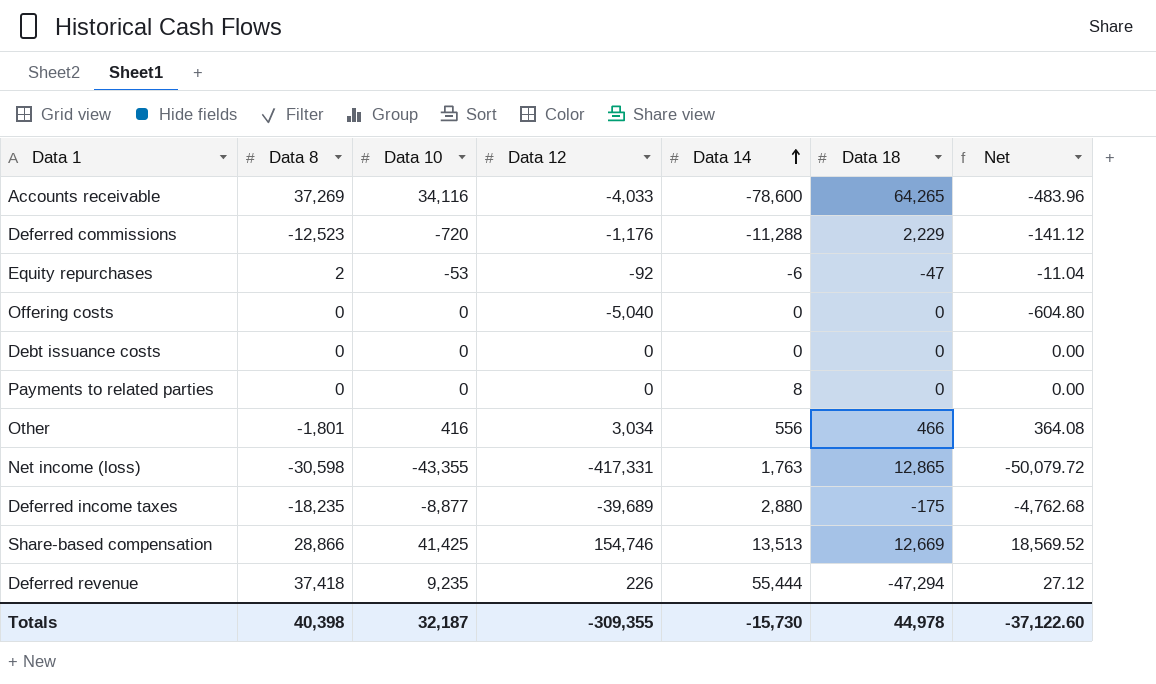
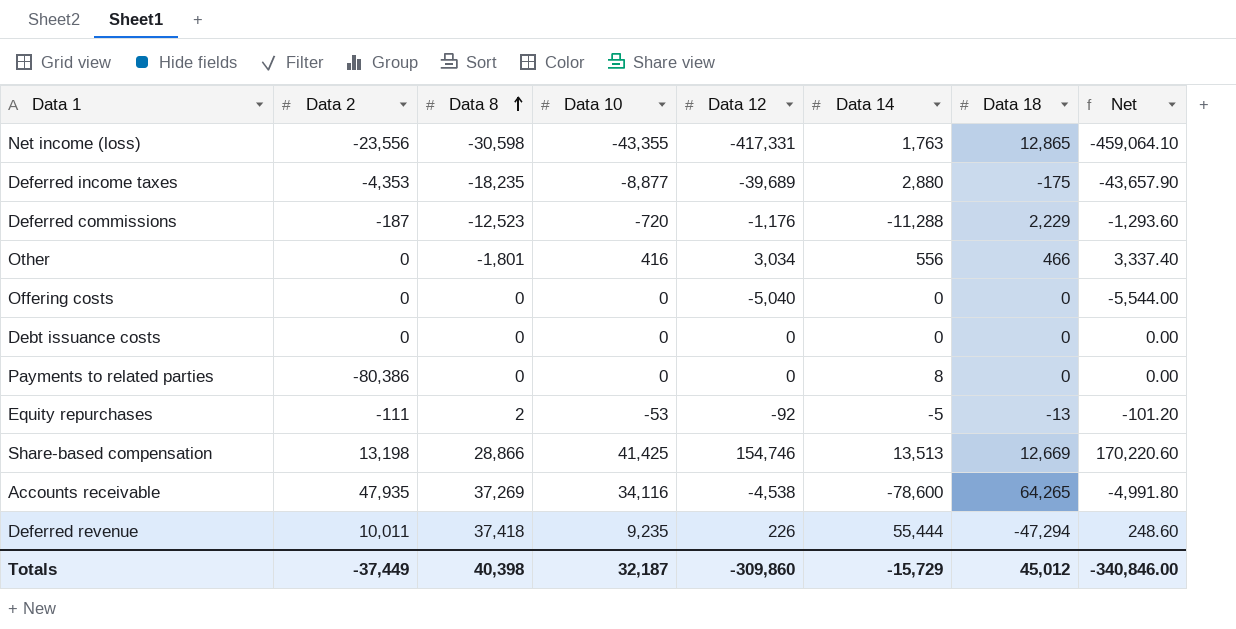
row order: Data 14 ascending -> Data 8 ascending
column Data 2 | position: none -> 2
column Net | formula: [Data 12] * 0.12 -> [Data 12] * 1.1
Equity repurchases | Data 14: -6 -> -5
Equity repurchases | Data 18: -47 -> -13
Accounts receivable | Data 12: -4,033 -> -4,538
Totals | Data 12: -309,355 -> -309,860
Totals | Data 14: -15,730 -> -15,729
Totals | Data 18: 44,978 -> 45,012
Totals | Net: -37,122.60 -> -340,846.00

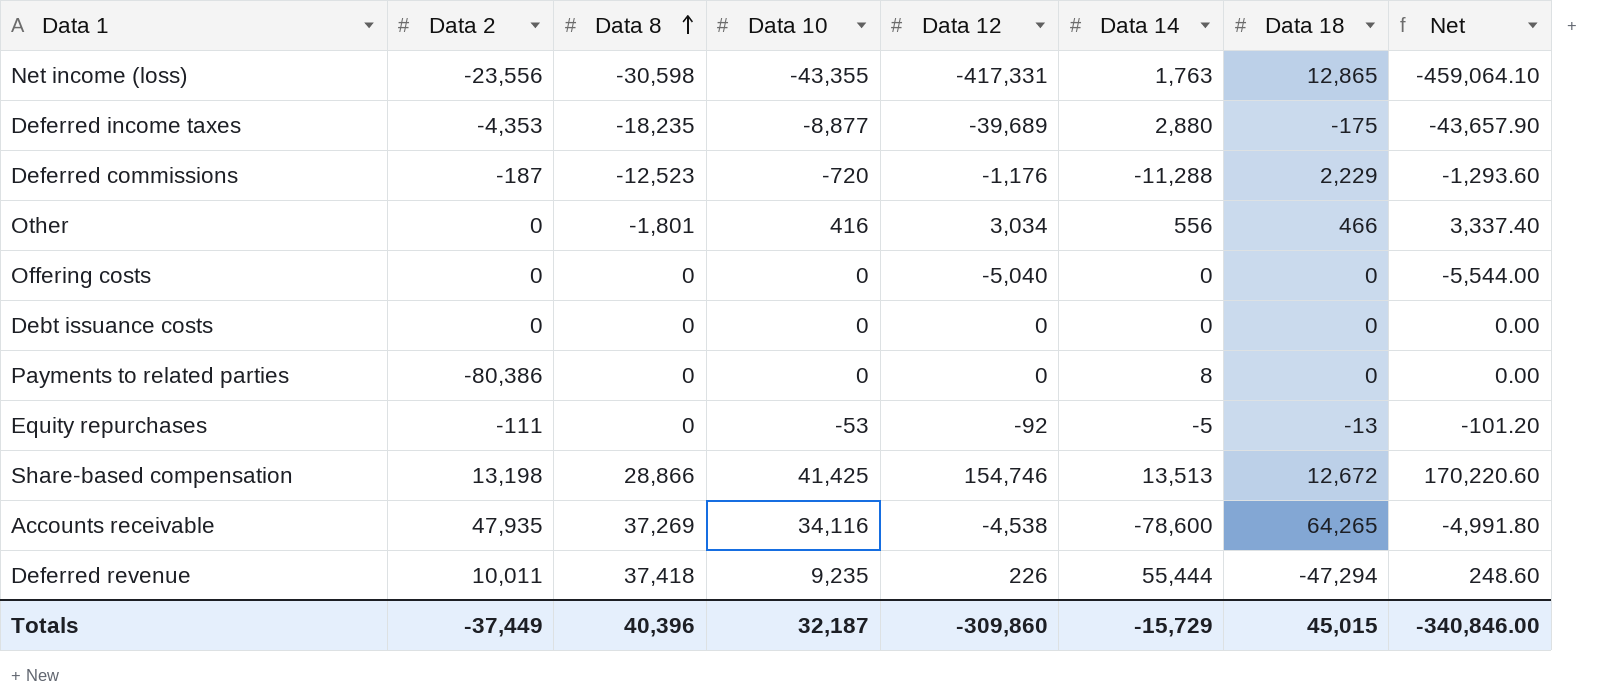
Equity repurchases | Data 8: 2 -> 0
Share-based compensation | Data 18: 12,669 -> 12,672
Totals | Data 8: 40,398 -> 40,396
Totals | Data 18: 45,012 -> 45,015

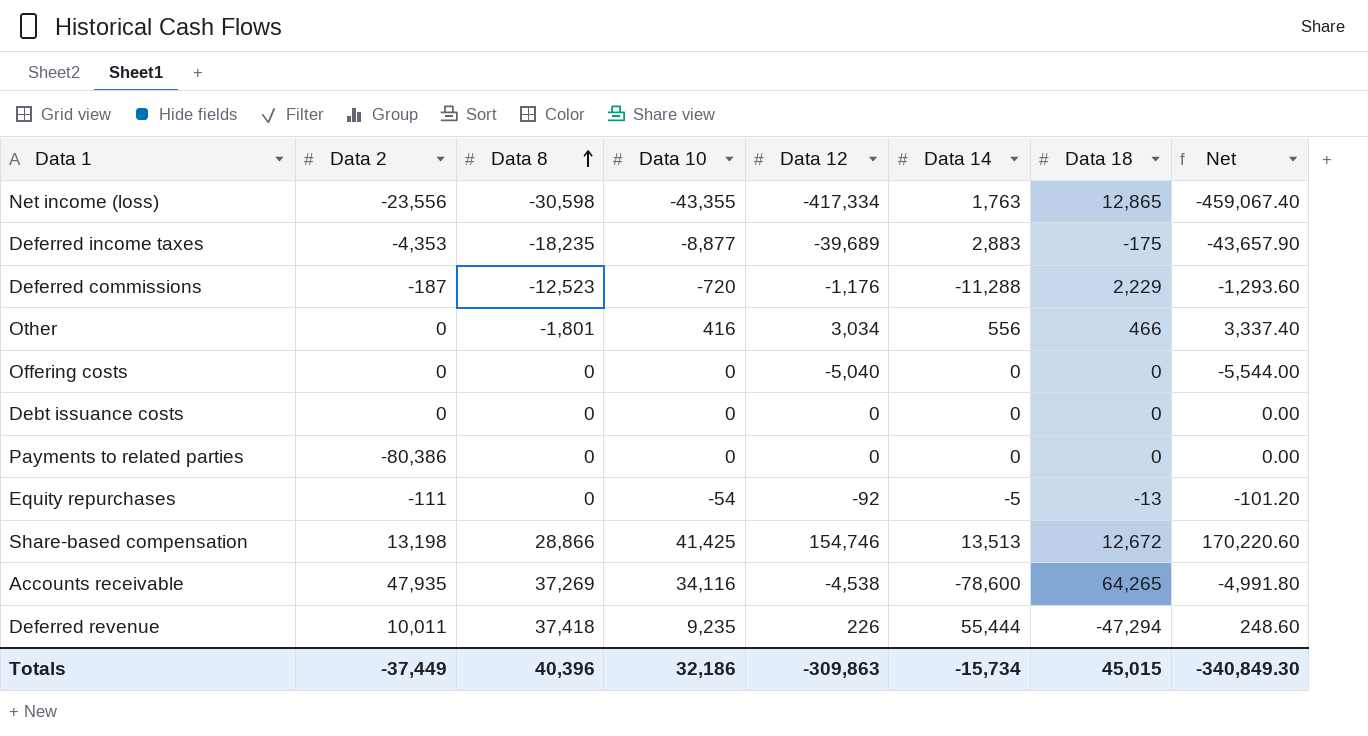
Net income (loss) | Data 12: -417,331 -> -417,334
Net income (loss) | Net: -459,064.10 -> -459,067.40
Deferred income taxes | Data 14: 2,880 -> 2,883
Payments to related parties | Data 14: 8 -> 0
Equity repurchases | Data 10: -53 -> -54
Totals | Data 10: 32,187 -> 32,186
Totals | Data 12: -309,860 -> -309,863
Totals | Data 14: -15,729 -> -15,734
Totals | Net: -340,846.00 -> -340,849.30

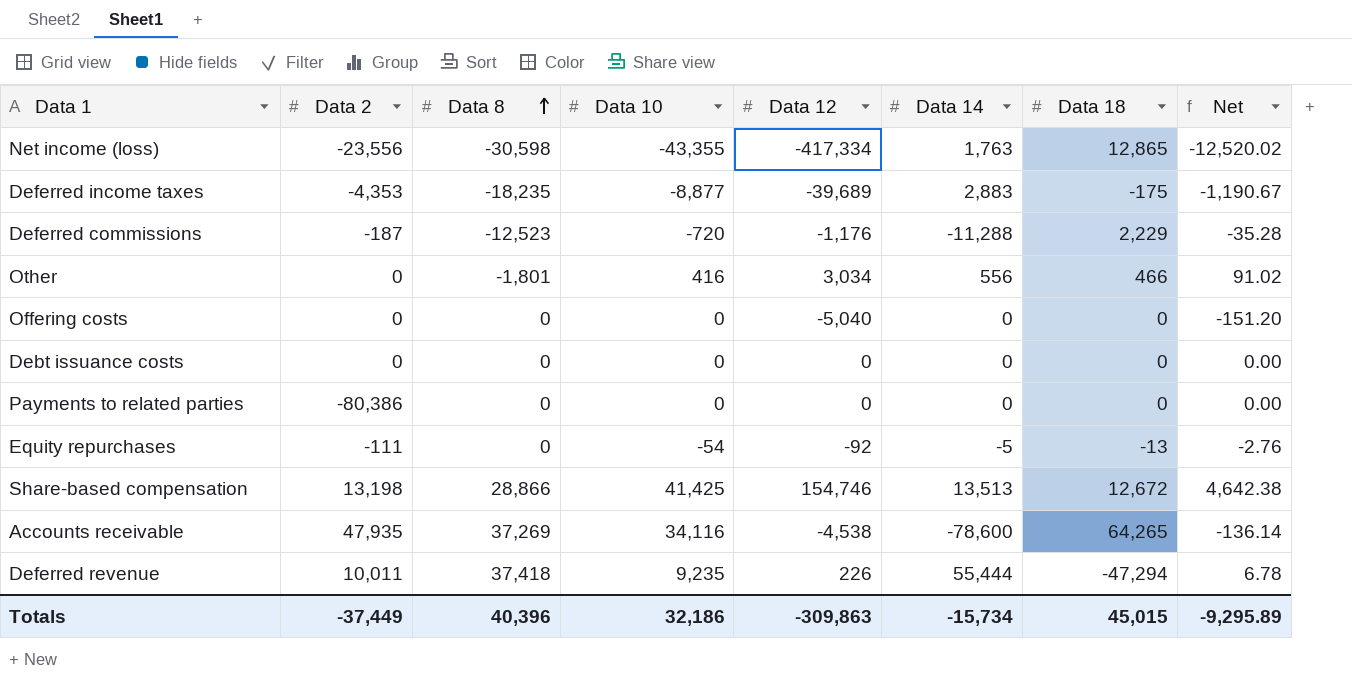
column Net | formula: [Data 12] * 1.1 -> [Data 12] * 0.03
Totals | Net: -340,849.30 -> -9,295.89

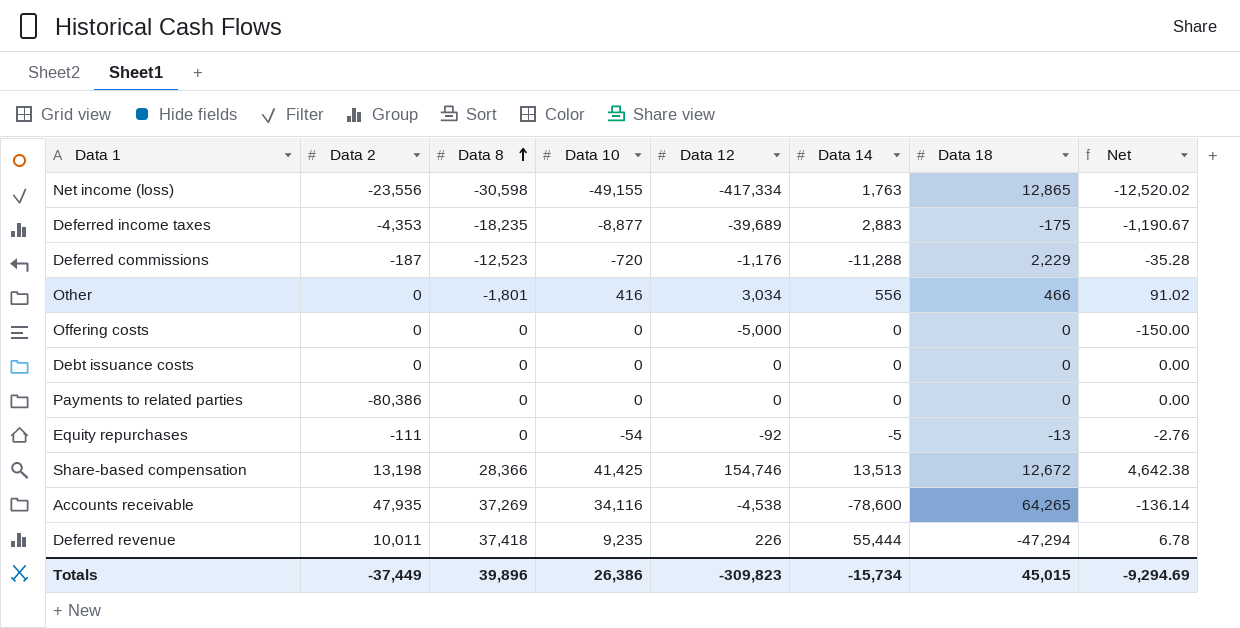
Net income (loss) | Data 10: -43,355 -> -49,155
Offering costs | Data 12: -5,040 -> -5,000
Offering costs | Net: -151.20 -> -150.00
Share-based compensation | Data 8: 28,866 -> 28,366
Totals | Data 8: 40,396 -> 39,896
Totals | Data 10: 32,186 -> 26,386
Totals | Data 12: -309,863 -> -309,823
Totals | Net: -9,295.89 -> -9,294.69

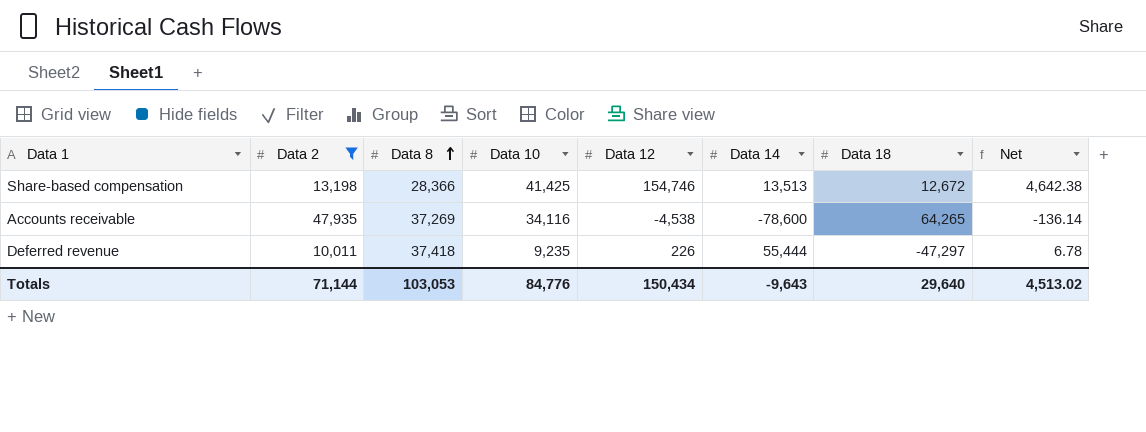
filter: none -> Data 2 >= 10,011
Deferred revenue | Data 18: -47,294 -> -47,297
Totals | Data 2: -37,449 -> 71,144
Totals | Data 8: 39,896 -> 103,053
Totals | Data 10: 26,386 -> 84,776
Totals | Data 12: -309,823 -> 150,434
Totals | Data 14: -15,734 -> -9,643
Totals | Data 18: 45,015 -> 29,640
Totals | Net: -9,294.69 -> 4,513.02

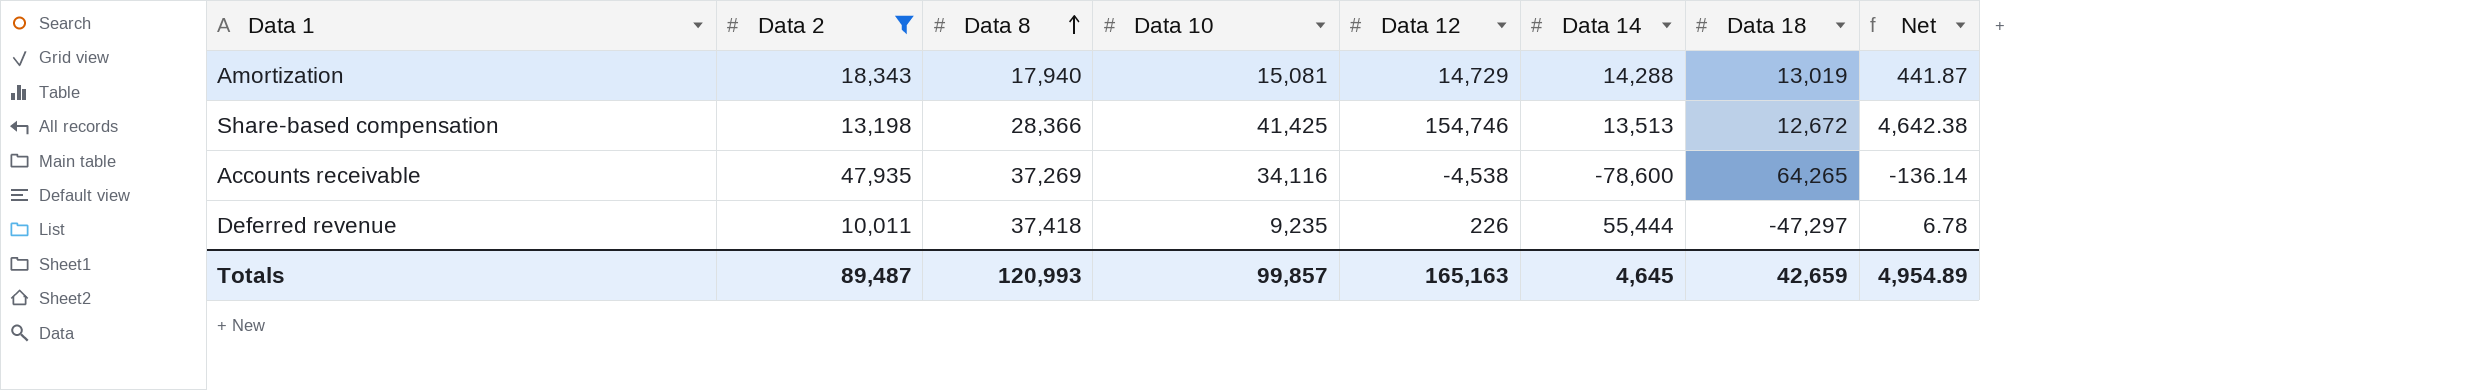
row Amortization: none -> 18,343 | 17,940 | 15,081 | 14,729 | 14,288 | 13,019 | 441.87
Totals | Data 2: 71,144 -> 89,487
Totals | Data 8: 103,053 -> 120,993
Totals | Data 10: 84,776 -> 99,857
Totals | Data 12: 150,434 -> 165,163
Totals | Data 14: -9,643 -> 4,645
Totals | Data 18: 29,640 -> 42,659
Totals | Net: 4,513.02 -> 4,954.89

